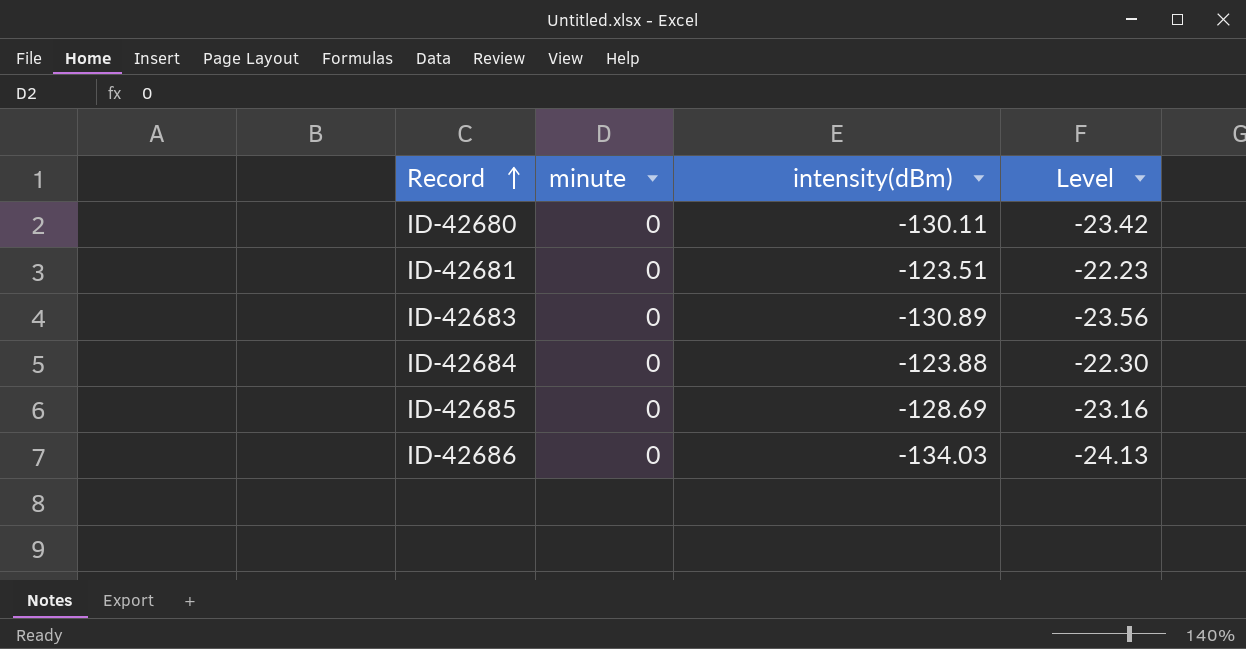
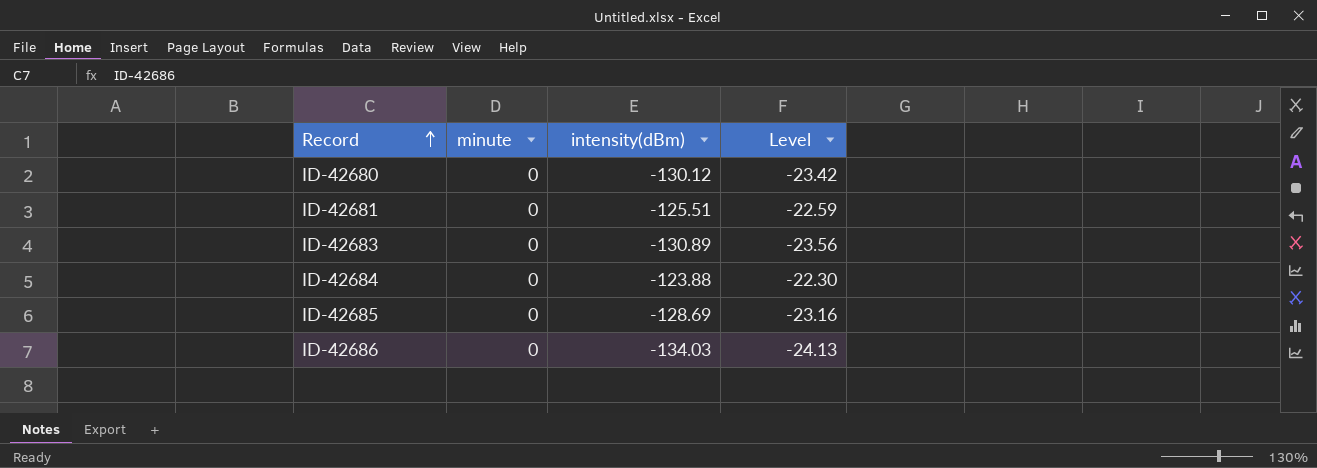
ID-42680 | intensity(dBm): -130.11 -> -130.12
ID-42681 | intensity(dBm): -123.51 -> -125.51
ID-42681 | Level: -22.23 -> -22.59

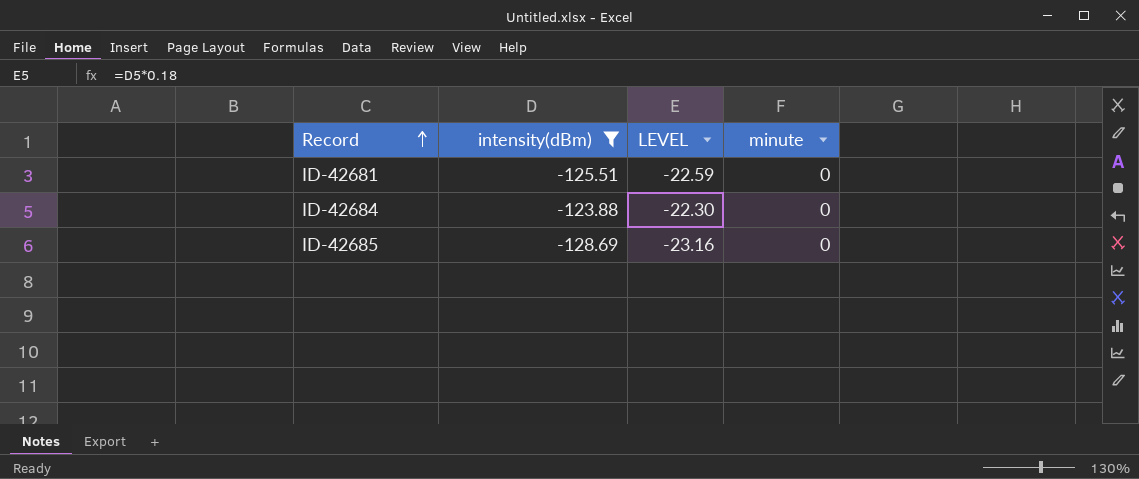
filter: none -> intensity(dBm) >= -128.69
column name: Level -> LEVEL
column minute | position: 2 -> 4

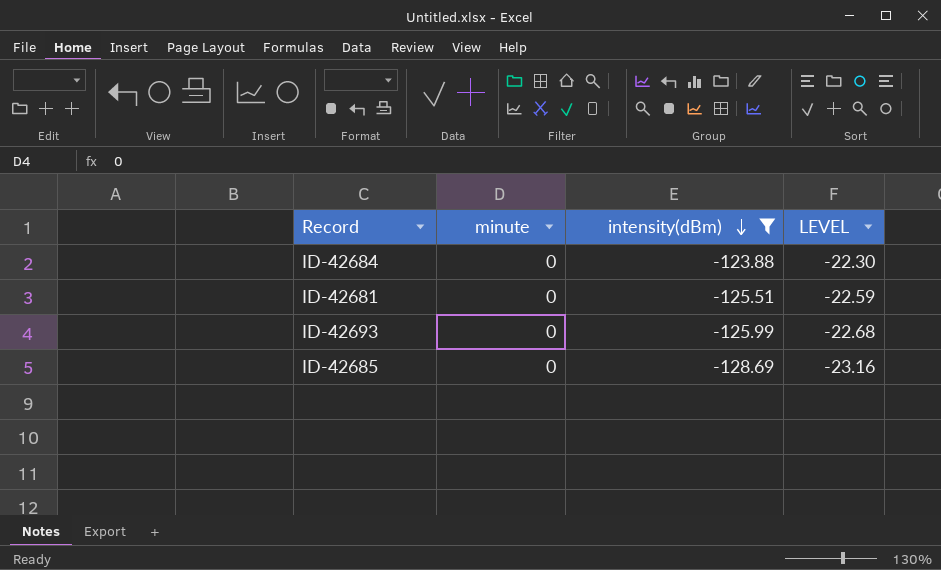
row order: Record ascending -> intensity(dBm) descending
column minute | position: 4 -> 2
row ID-42693: none -> 0 | -125.99 | -22.68

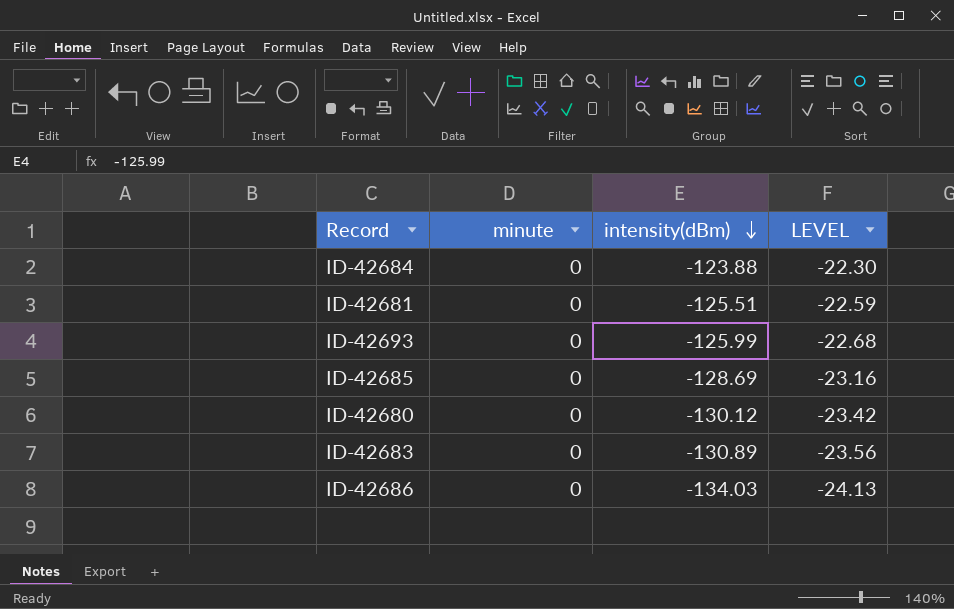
filter: intensity(dBm) >= -128.69 -> none

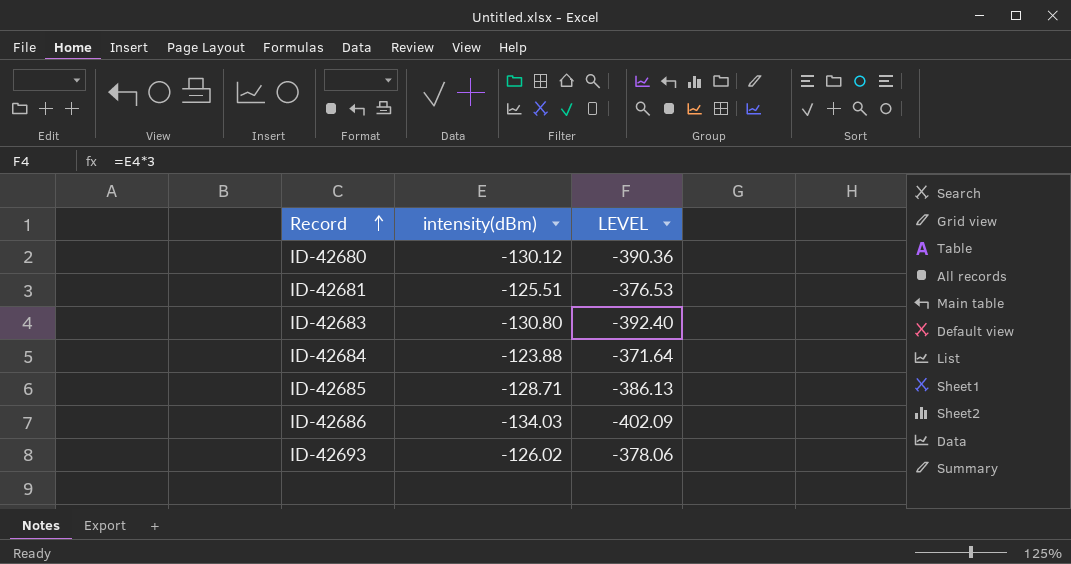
row order: intensity(dBm) descending -> Record ascending
column minute | position: 2 -> none
column LEVEL | formula: [intensity(dBm)] * 0.18 -> [intensity(dBm)] * 3
ID-42683 | intensity(dBm): -130.89 -> -130.80
ID-42685 | intensity(dBm): -128.69 -> -128.71
ID-42693 | intensity(dBm): -125.99 -> -126.02

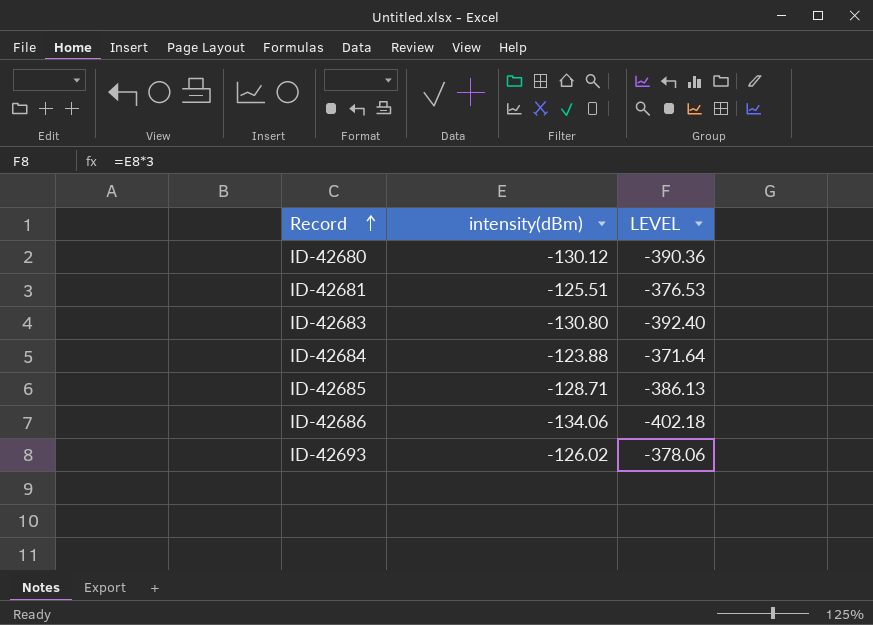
ID-42686 | intensity(dBm): -134.03 -> -134.06
ID-42686 | LEVEL: -402.09 -> -402.18

